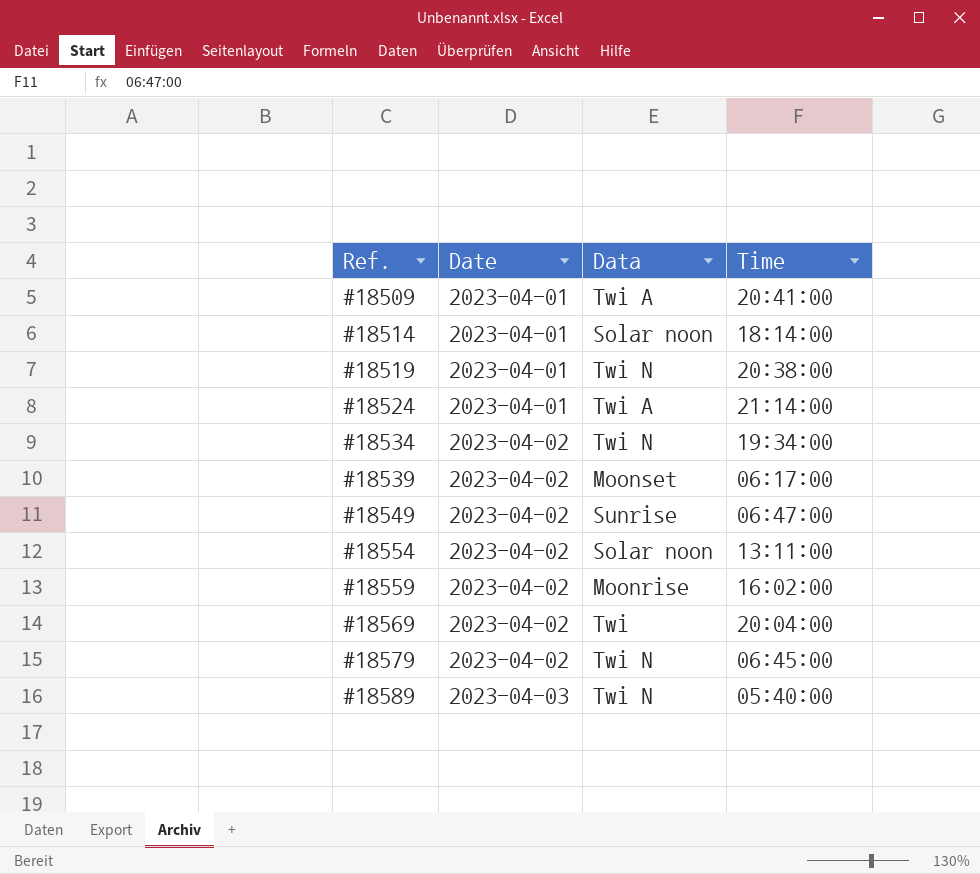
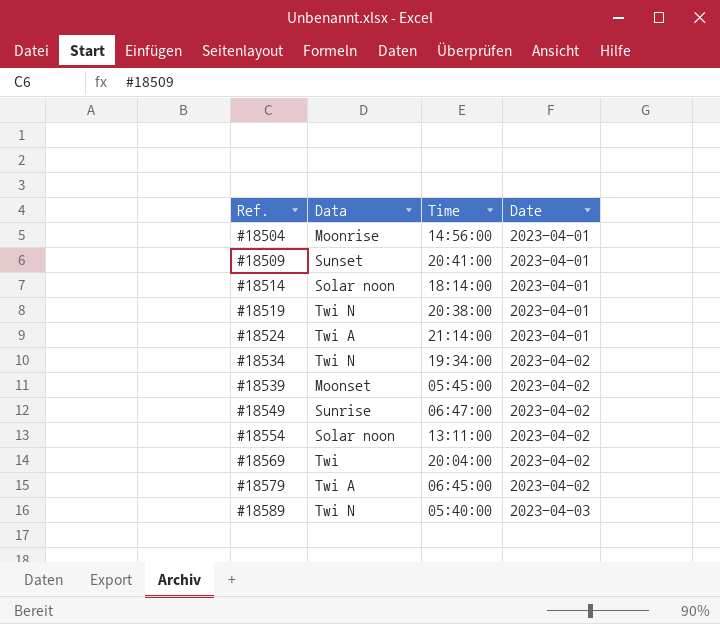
column Date | position: 2 -> 4
row #18559: 2023-04-02 | Moonrise | 16:02:00 -> none
row #18504: none -> Moonrise | 14:56:00 | 2023-04-01
#18509 | Data: Twi A -> Sunset
#18539 | Time: 06:17:00 -> 05:45:00
#18579 | Data: Twi N -> Twi A

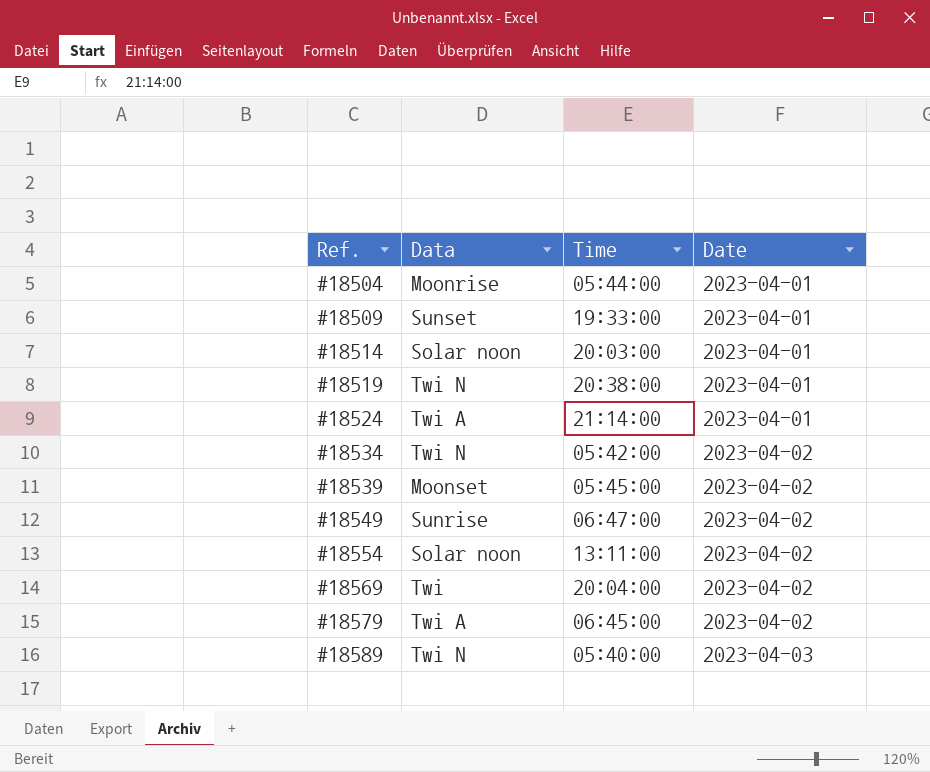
#18504 | Time: 14:56:00 -> 05:44:00
#18509 | Time: 20:41:00 -> 19:33:00
#18514 | Time: 18:14:00 -> 20:03:00
#18534 | Time: 19:34:00 -> 05:42:00

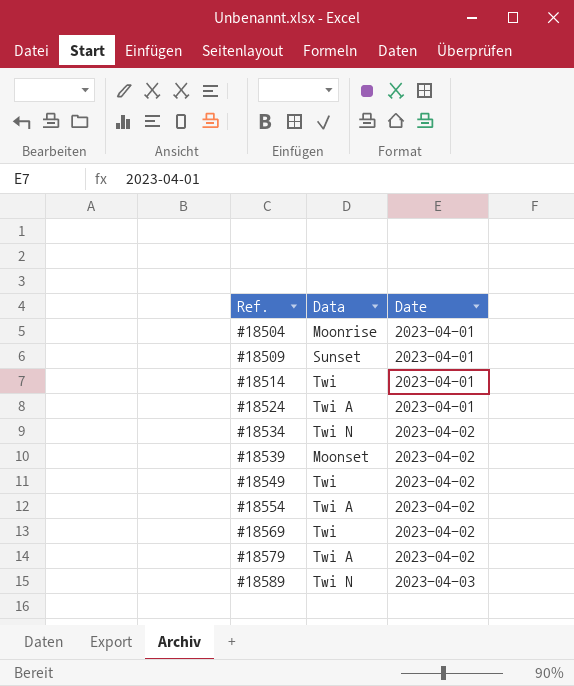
column Time | position: 3 -> none
row #18519: Twi N | 20:38:00 | 2023-04-01 -> none
#18514 | Data: Solar noon -> Twi
#18549 | Data: Sunrise -> Twi
#18554 | Data: Solar noon -> Twi A

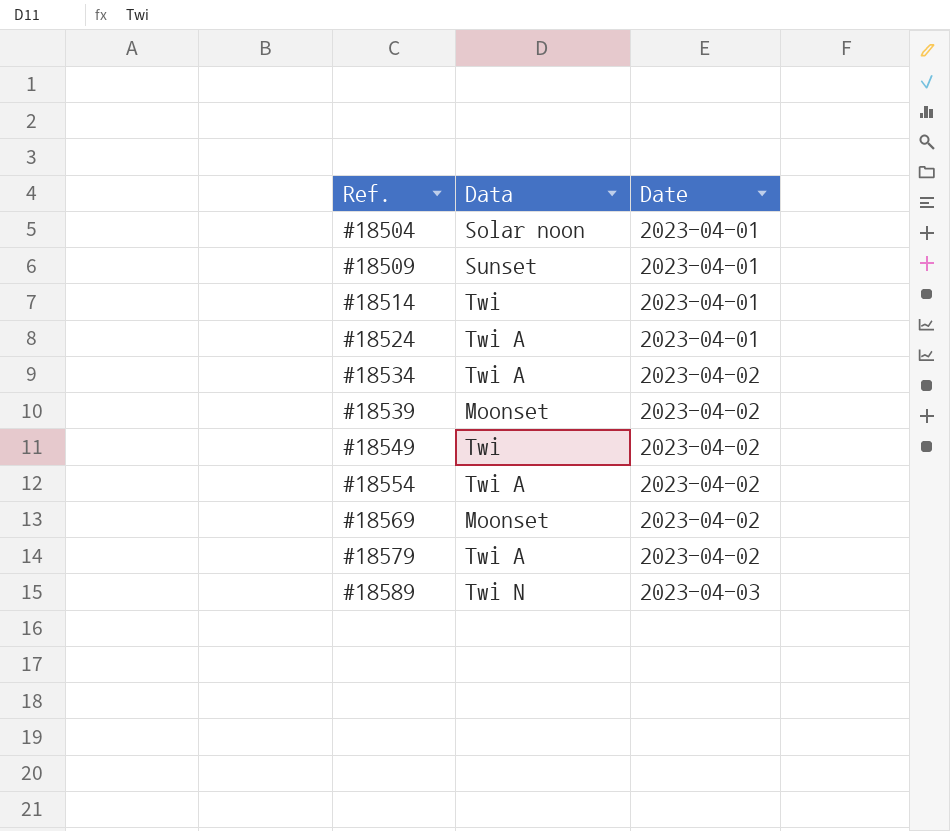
#18504 | Data: Moonrise -> Solar noon
#18534 | Data: Twi N -> Twi A
#18569 | Data: Twi -> Moonset

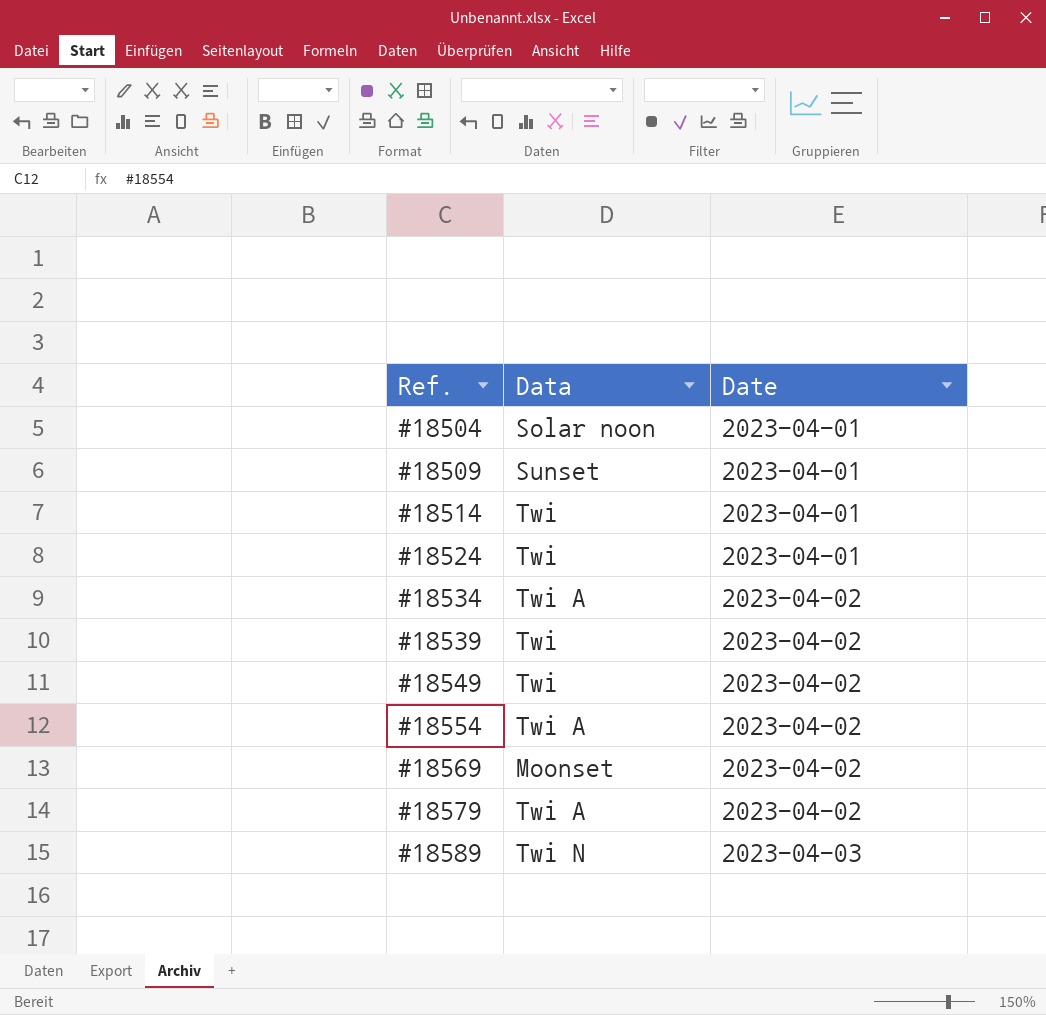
#18524 | Data: Twi A -> Twi
#18539 | Data: Moonset -> Twi

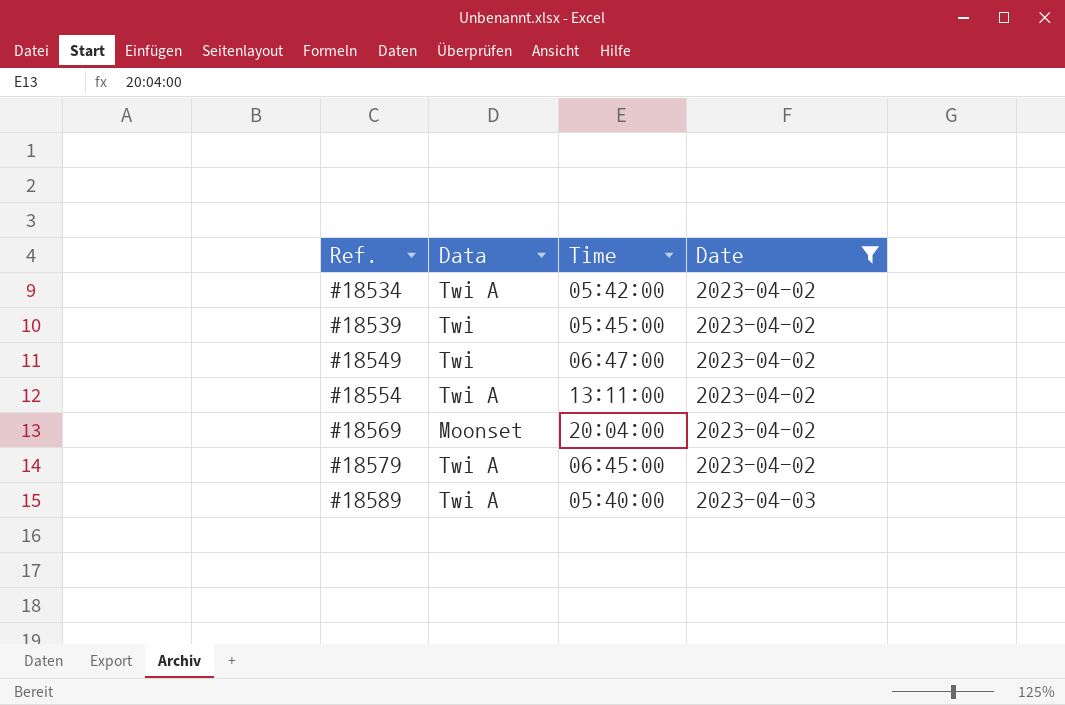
filter: none -> Date != 2023-04-01
column Time | position: none -> 3
#18589 | Data: Twi N -> Twi A

